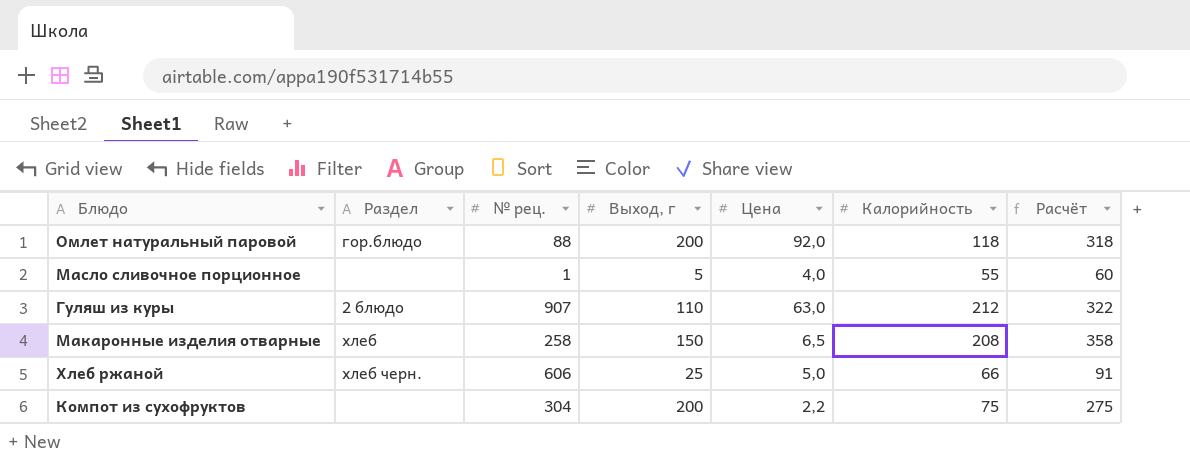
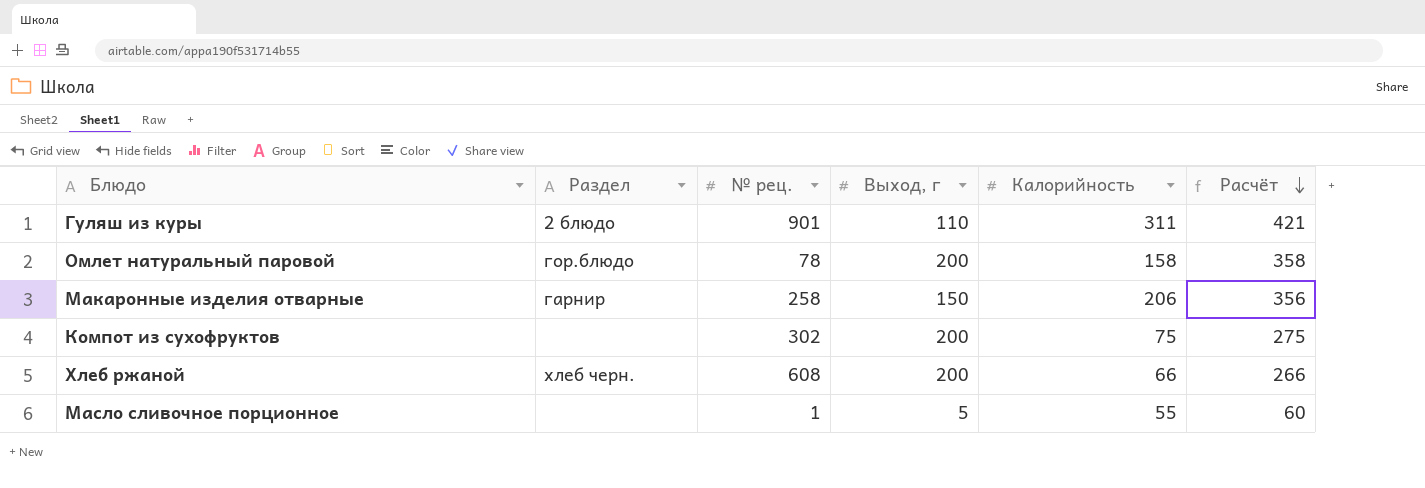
row order: none -> Расчёт descending
column Цена | position: 5 -> none
Гуляш из куры | № рец.: 907 -> 901
Гуляш из куры | Калорийность: 212 -> 311
Гуляш из куры | Расчёт: 322 -> 421
Омлет натуральный паровой | № рец.: 88 -> 78
Омлет натуральный паровой | Калорийность: 118 -> 158
Омлет натуральный паровой | Расчёт: 318 -> 358
Макаронные изделия отварные | Раздел: хлеб -> гарнир
Макаронные изделия отварные | Калорийность: 208 -> 206
Макаронные изделия отварные | Расчёт: 358 -> 356
Компот из сухофруктов | № рец.: 304 -> 302
Хлеб ржаной | № рец.: 606 -> 608
Хлеб ржаной | Выход, г: 25 -> 200
Хлеб ржаной | Расчёт: 91 -> 266

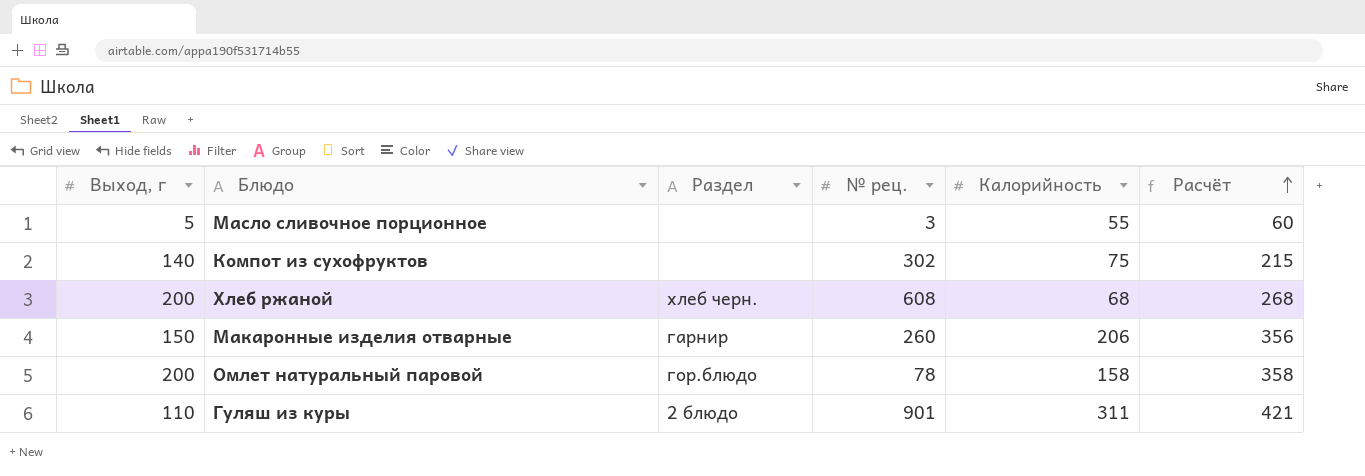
row order: Расчёт descending -> Расчёт ascending
column Выход, г | position: 4 -> 1
Масло сливочное порционное | № рец.: 1 -> 3
Компот из сухофруктов | Выход, г: 200 -> 140
Компот из сухофруктов | Расчёт: 275 -> 215
Хлеб ржаной | Калорийность: 66 -> 68
Хлеб ржаной | Расчёт: 266 -> 268
Макаронные изделия отварные | № рец.: 258 -> 260

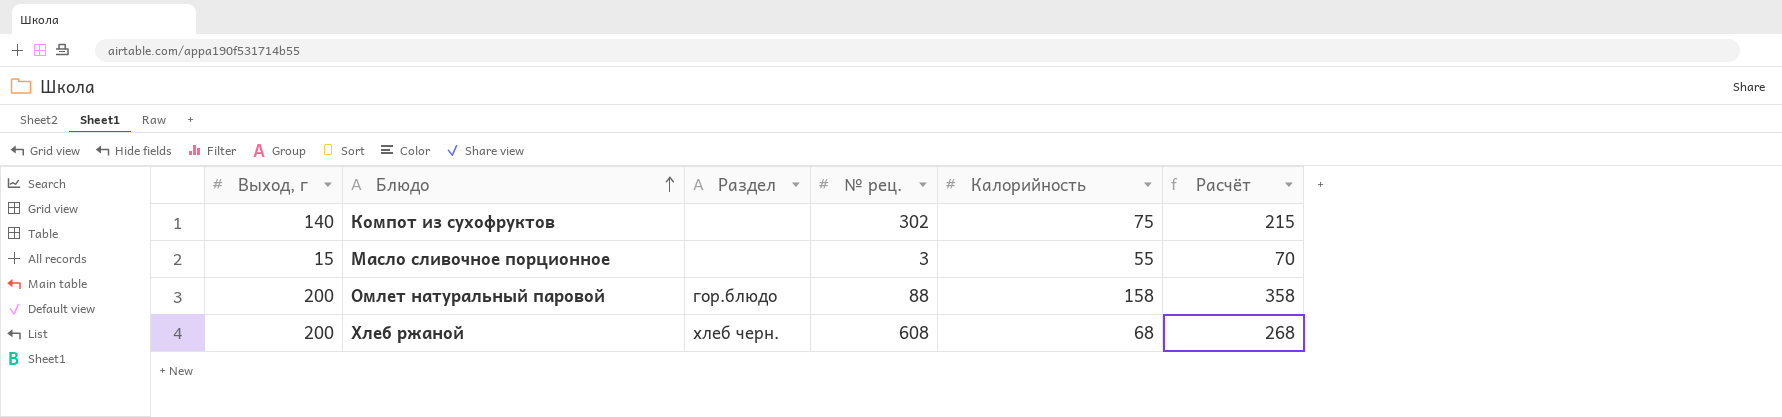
row order: Расчёт ascending -> Блюдо ascending
row Макаронные изделия отварные: 150 | гарнир | 260 | 206 | 356 -> none
row Гуляш из куры: 110 | 2 блюдо | 901 | 311 | 421 -> none
Масло сливочное порционное | Выход, г: 5 -> 15
Масло сливочное порционное | Расчёт: 60 -> 70
Омлет натуральный паровой | № рец.: 78 -> 88

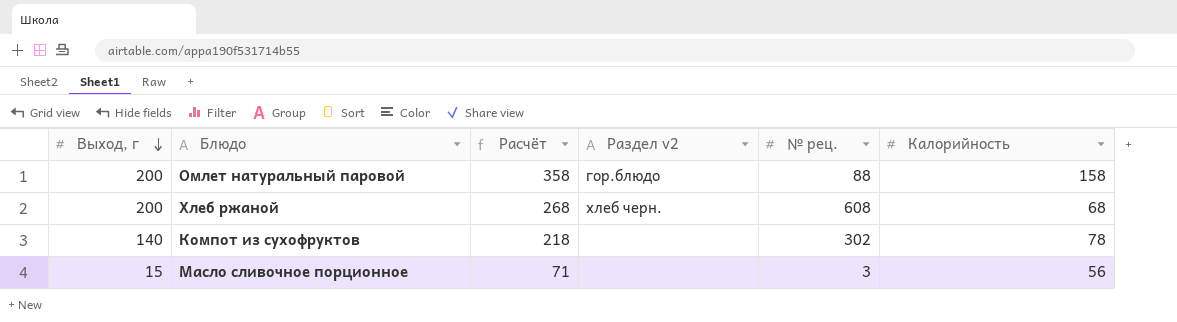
row order: Блюдо ascending -> Выход, г descending
column Расчёт | position: 6 -> 3
column name: Раздел -> Раздел v2
Компот из сухофруктов | Расчёт: 215 -> 218
Компот из сухофруктов | Калорийность: 75 -> 78
Масло сливочное порционное | Расчёт: 70 -> 71
Масло сливочное порционное | Калорийность: 55 -> 56

